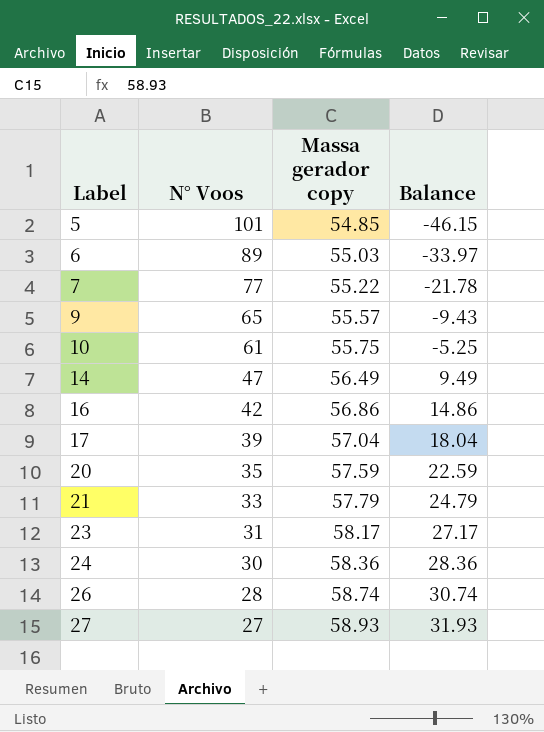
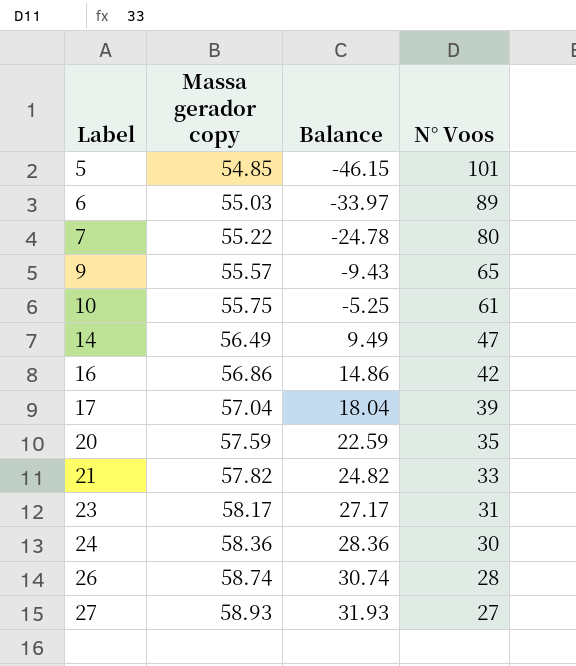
column N° Voos | position: 2 -> 4
7 | Balance: -21.78 -> -24.78
7 | N° Voos: 77 -> 80
21 | Massa gerador copy: 57.79 -> 57.82
21 | Balance: 24.79 -> 24.82

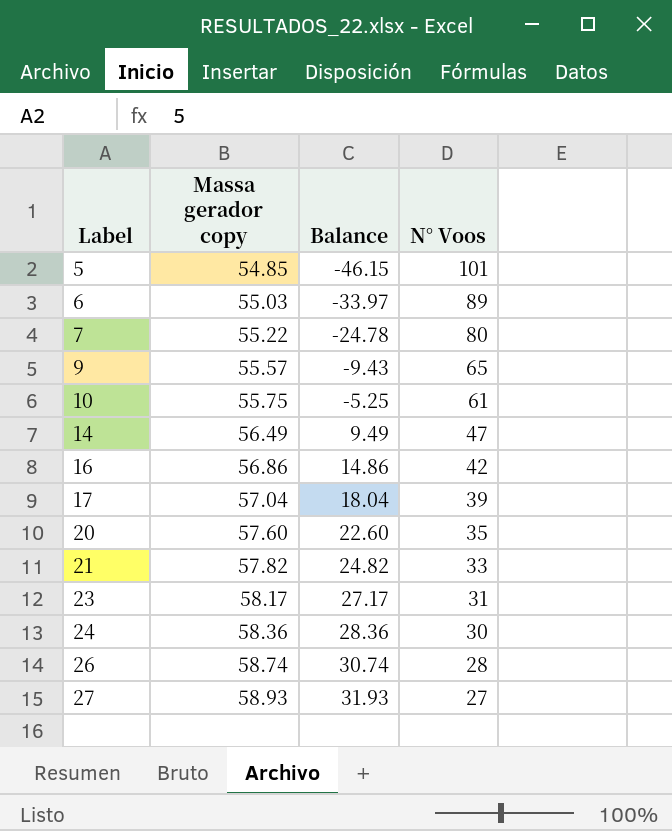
20 | Massa gerador copy: 57.59 -> 57.60
20 | Balance: 22.59 -> 22.60

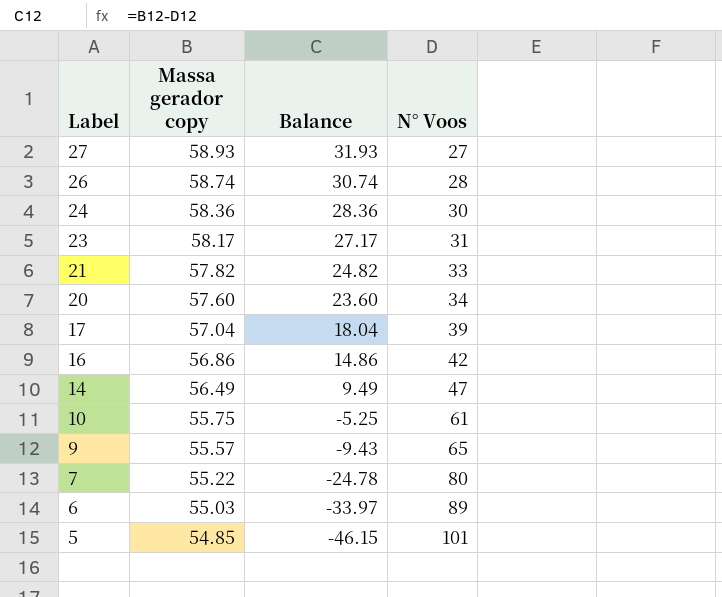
row order: Label ascending -> Label descending
20 | Balance: 22.60 -> 23.60
20 | N° Voos: 35 -> 34

